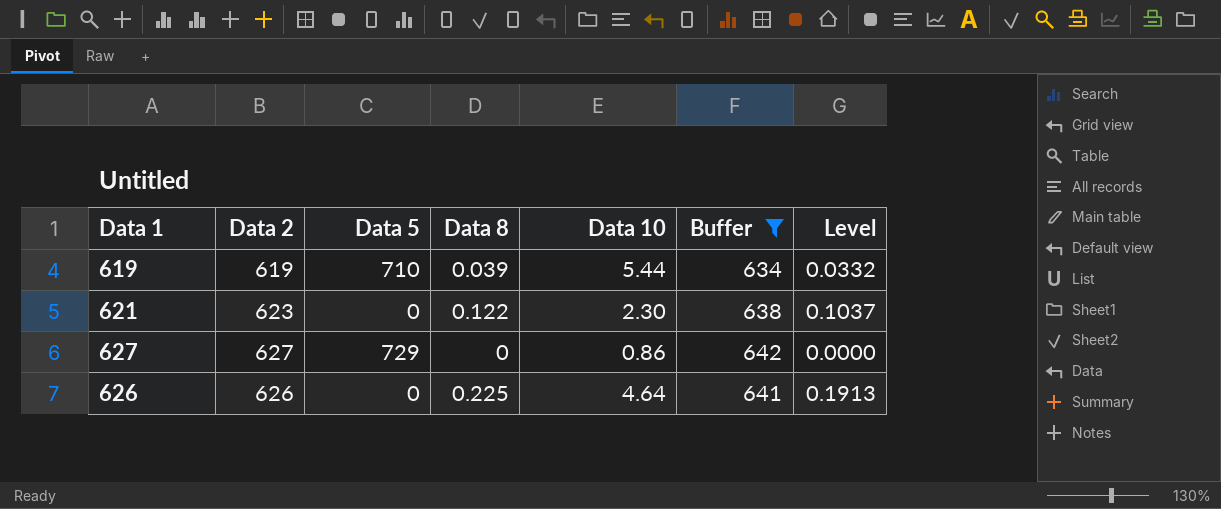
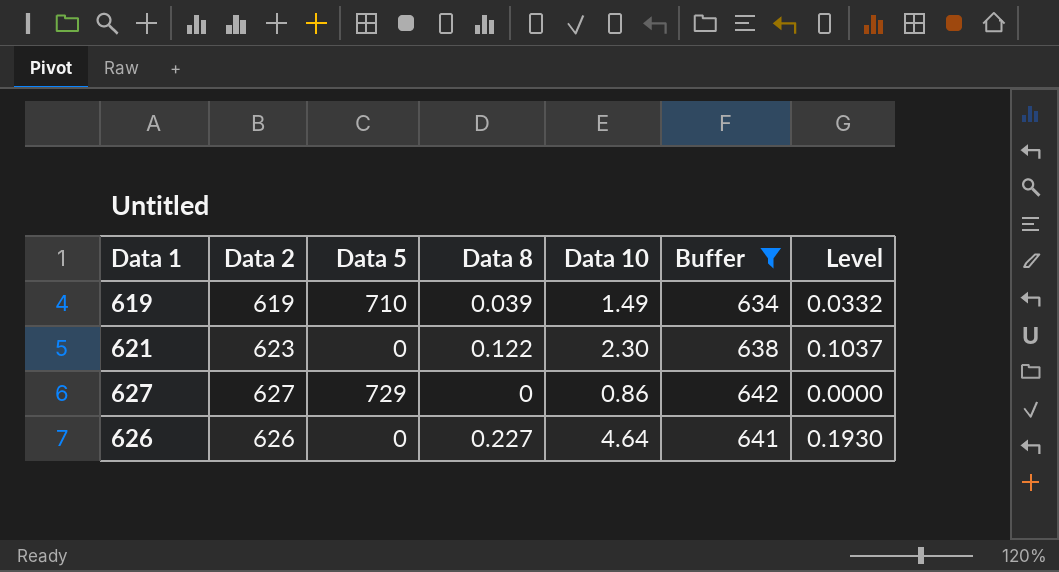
619 | Data 10: 5.44 -> 1.49
626 | Data 8: 0.225 -> 0.227
626 | Level: 0.1913 -> 0.1930

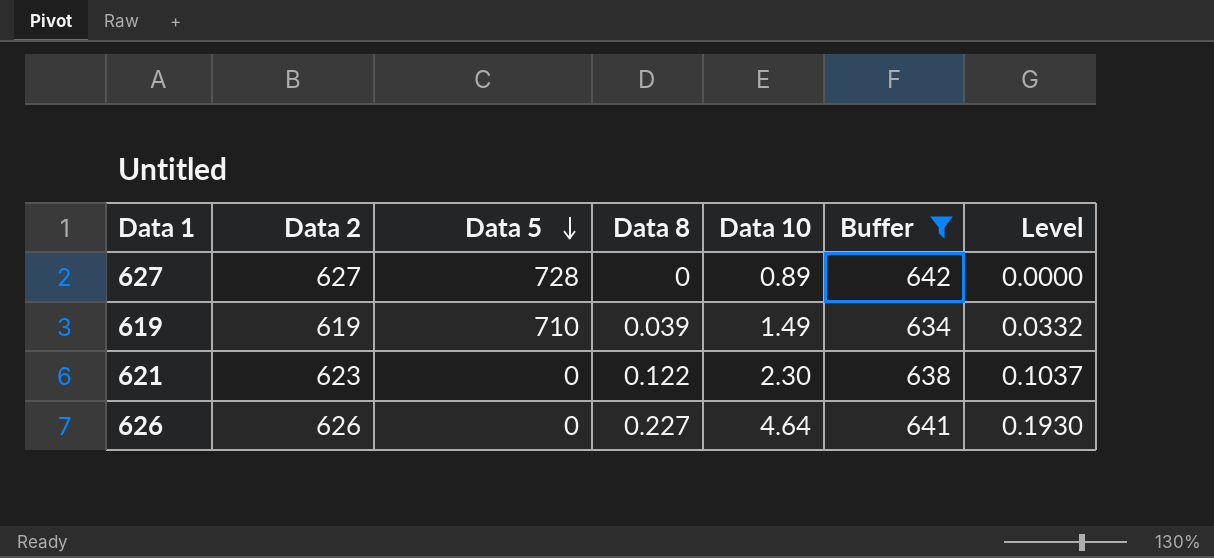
row order: none -> Data 5 descending
627 | Data 5: 729 -> 728
627 | Data 10: 0.86 -> 0.89

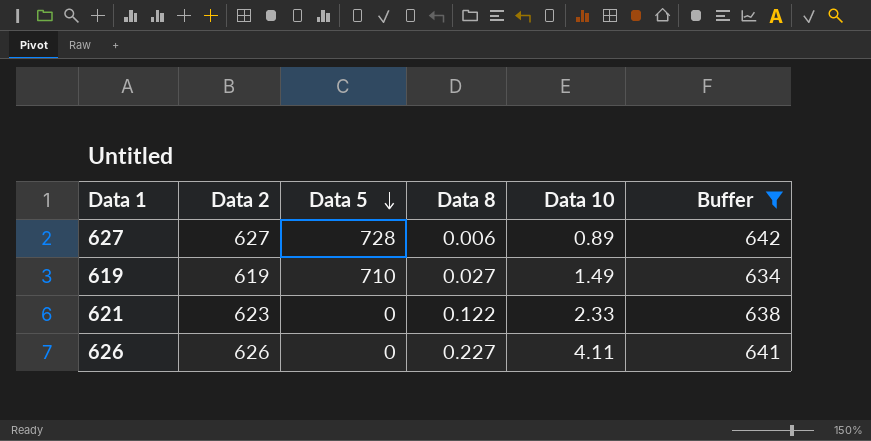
column Level | formula: [Data 8] * 0.85 -> none
627 | Data 8: 0 -> 0.006
619 | Data 8: 0.039 -> 0.027
621 | Data 10: 2.30 -> 2.33
626 | Data 10: 4.64 -> 4.11

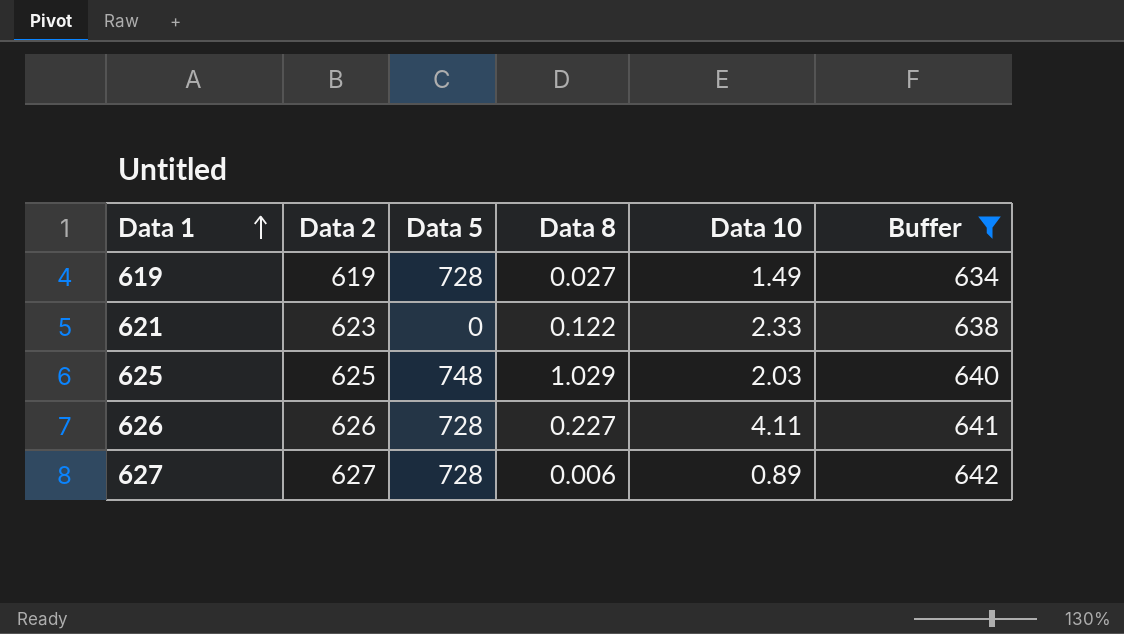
row order: Data 5 descending -> Data 1 ascending
619 | Data 5: 710 -> 728
row 625: none -> 625 | 748 | 1.029 | 2.03 | 640
626 | Data 5: 0 -> 728

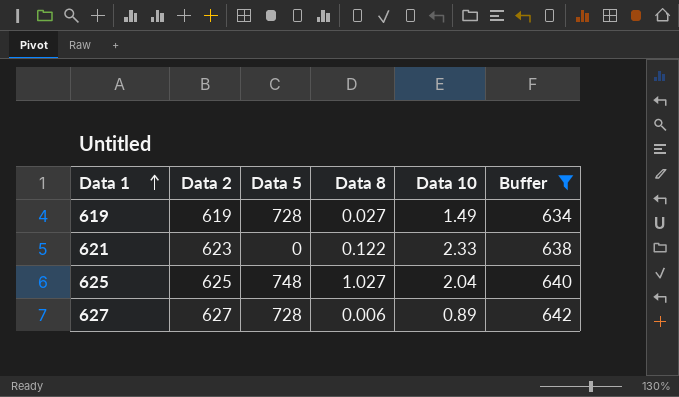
row 626: 626 | 728 | 0.227 | 4.11 | 641 -> none
625 | Data 8: 1.029 -> 1.027
625 | Data 10: 2.03 -> 2.04

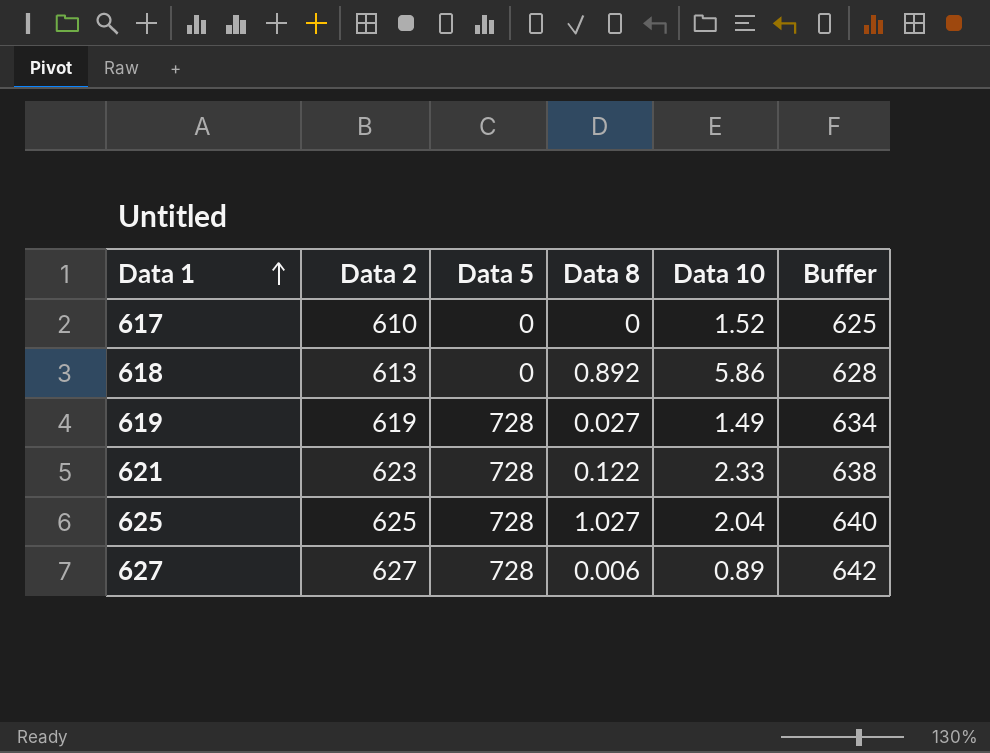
filter: Buffer >= 634 -> none
621 | Data 5: 0 -> 728
625 | Data 5: 748 -> 728

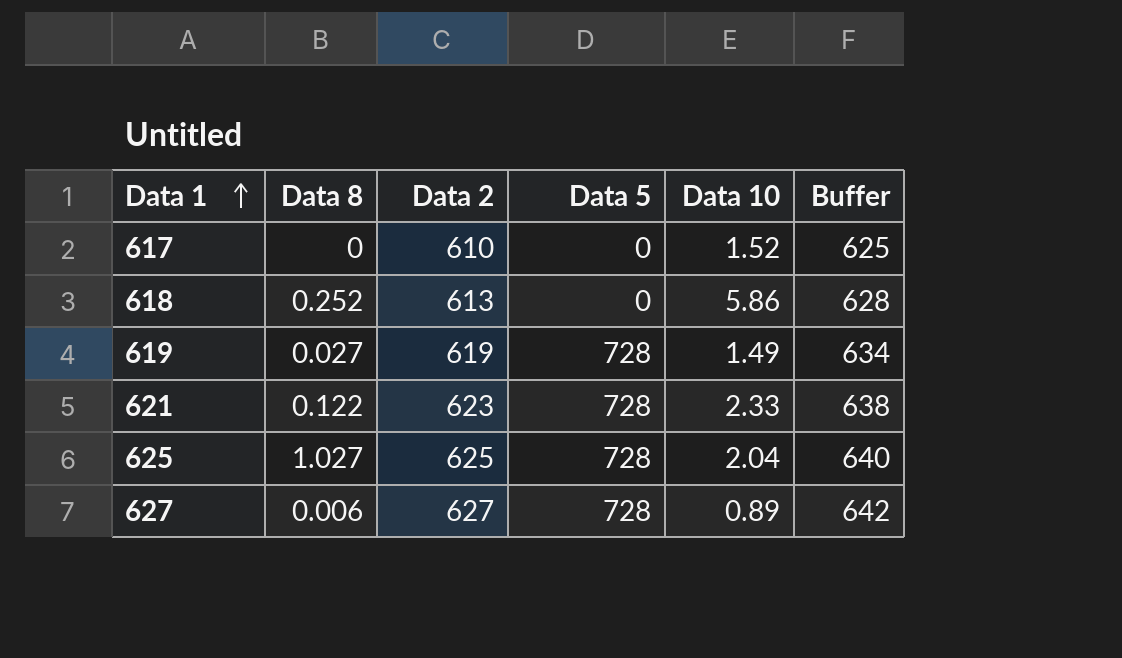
column Data 8 | position: 4 -> 2
618 | Data 8: 0.892 -> 0.252

